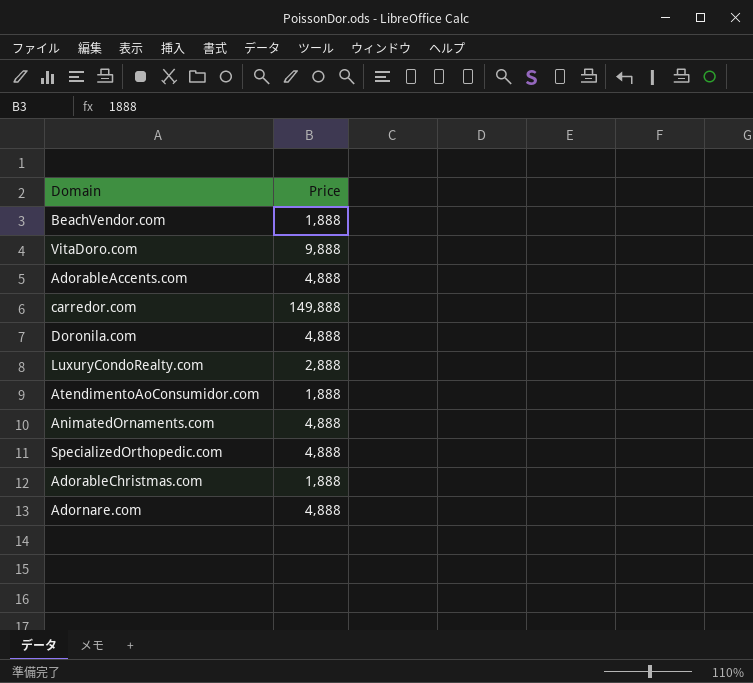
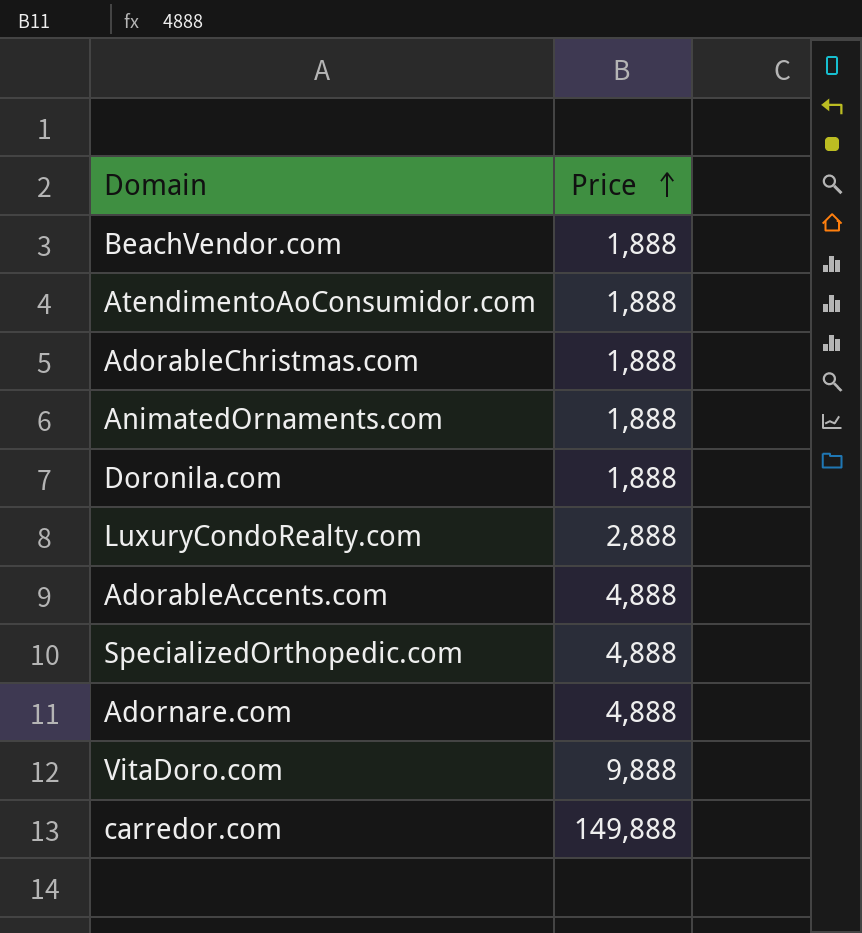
row order: none -> Price ascending
AnimatedOrnaments.com | Price: 4,888 -> 1,888
Doronila.com | Price: 4,888 -> 1,888

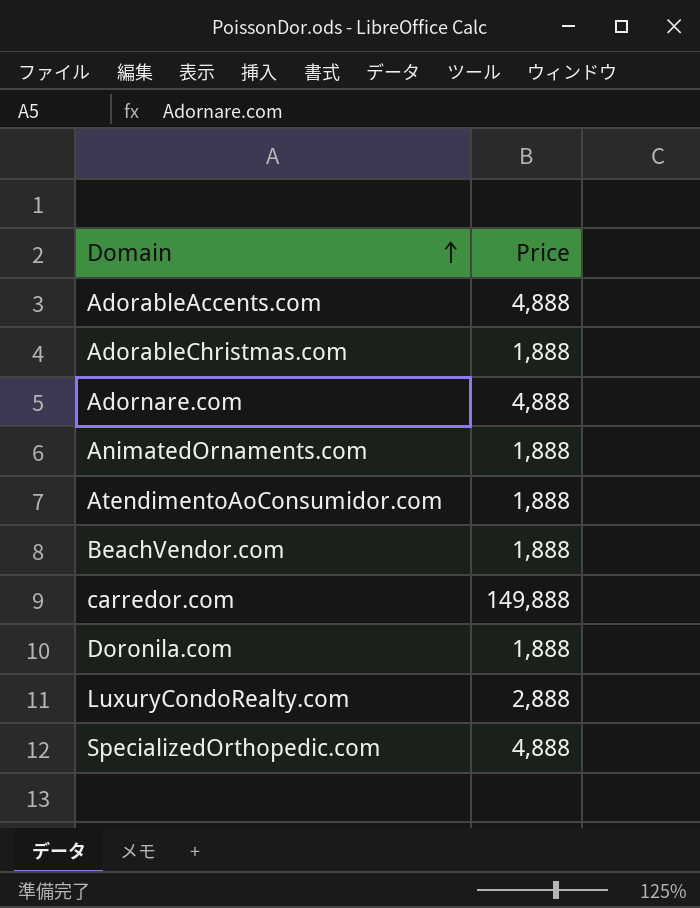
row order: Price ascending -> Domain ascending
row VitaDoro.com: 9,888 -> none

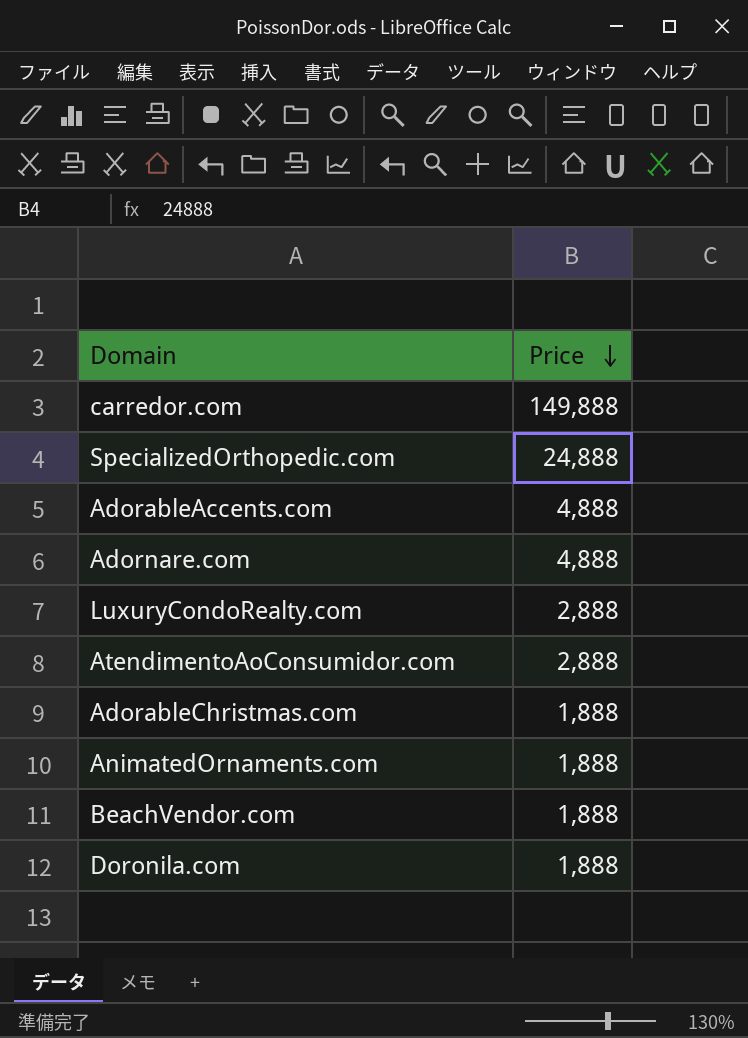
row order: Domain ascending -> Price descending
SpecializedOrthopedic.com | Price: 4,888 -> 24,888
AtendimentoAoConsumidor.com | Price: 1,888 -> 2,888

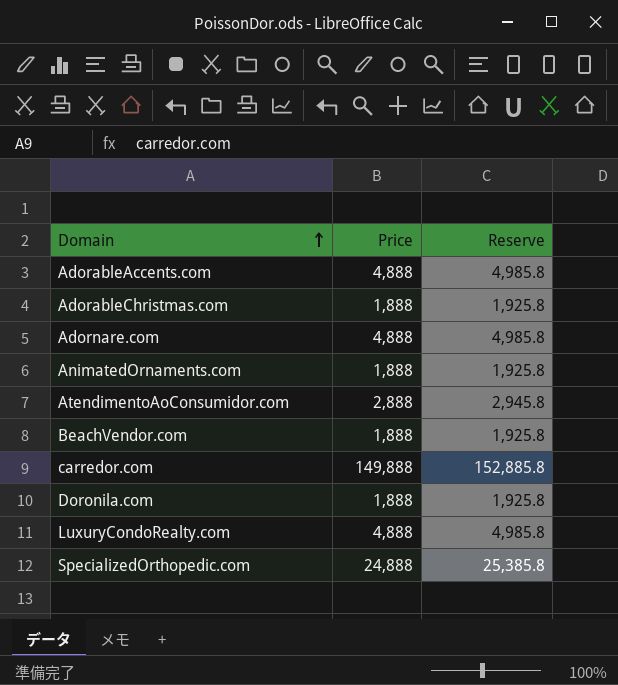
row order: Price descending -> Domain ascending
column Reserve | formula: none -> [Price] * 1.02
LuxuryCondoRealty.com | Price: 2,888 -> 4,888

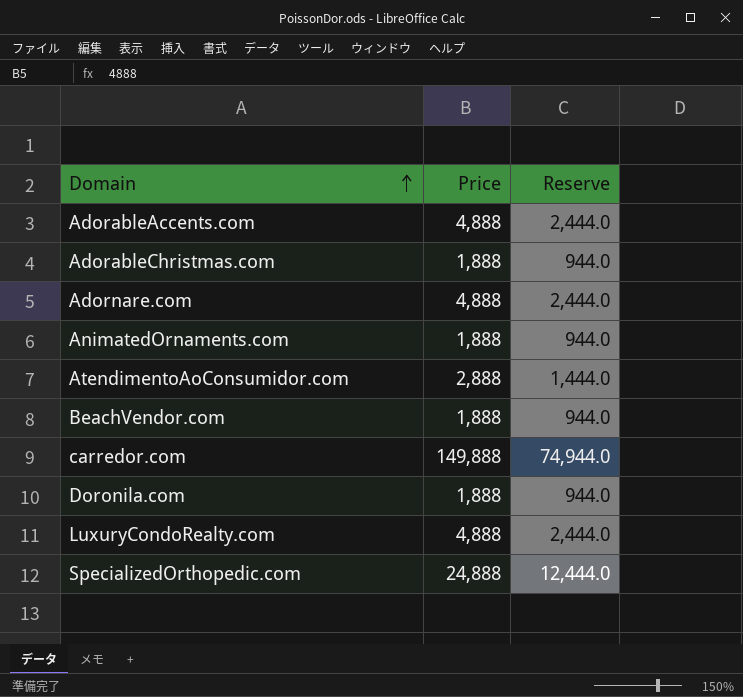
column Reserve | formula: [Price] * 1.02 -> [Price] * 0.5

